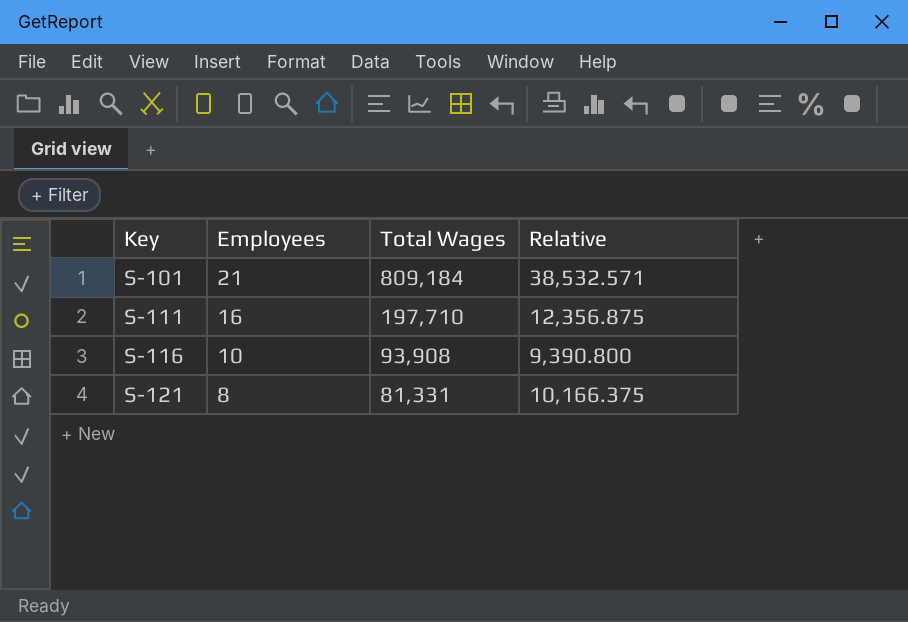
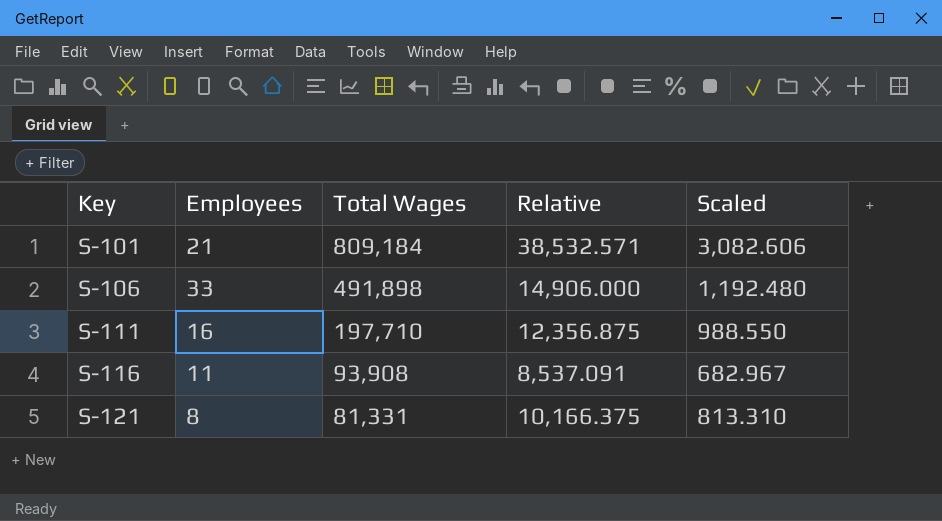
column Scaled | formula: none -> [Relative] * 0.08
row S-106: none -> 33 | 491,898 | 14,906.000 | 1,192.480
S-116 | Employees: 10 -> 11
S-116 | Relative: 9,390.800 -> 8,537.091

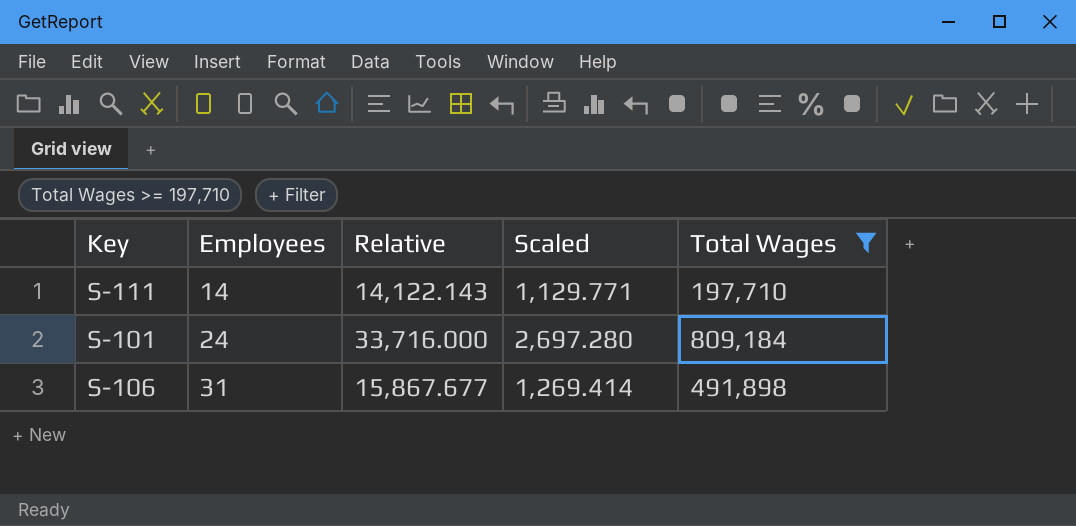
filter: none -> Total Wages >= 197,710
row order: Key ascending -> Employees ascending
column Total Wages | position: 3 -> 5
S-111 | Employees: 16 -> 14
S-111 | Relative: 12,356.875 -> 14,122.143
S-111 | Scaled: 988.550 -> 1,129.771
S-101 | Employees: 21 -> 24
S-101 | Relative: 38,532.571 -> 33,716.000
S-101 | Scaled: 3,082.606 -> 2,697.280
S-106 | Employees: 33 -> 31
S-106 | Relative: 14,906.000 -> 15,867.677
S-106 | Scaled: 1,192.480 -> 1,269.414

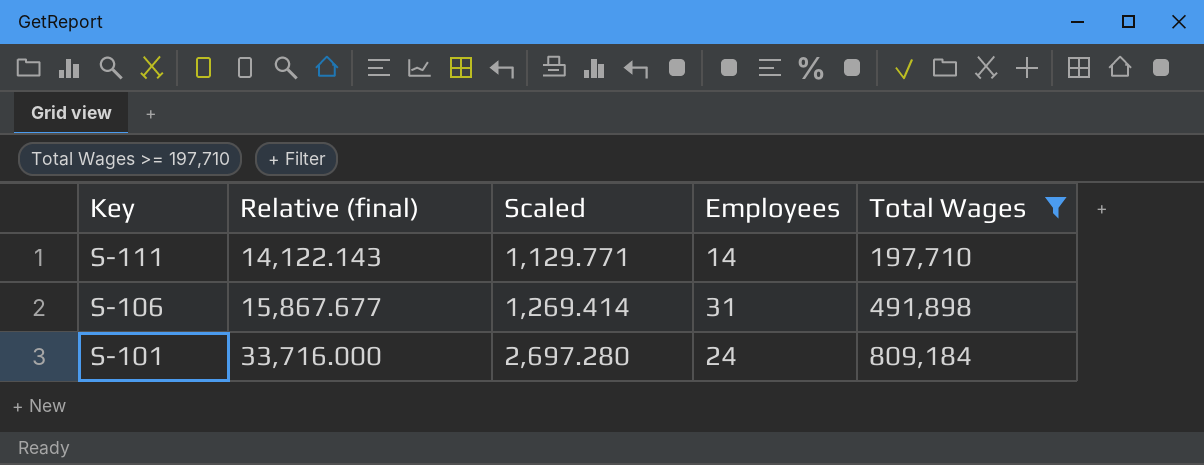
row order: Employees ascending -> Key descending
column name: Relative -> Relative (final)
column Employees | position: 2 -> 4

